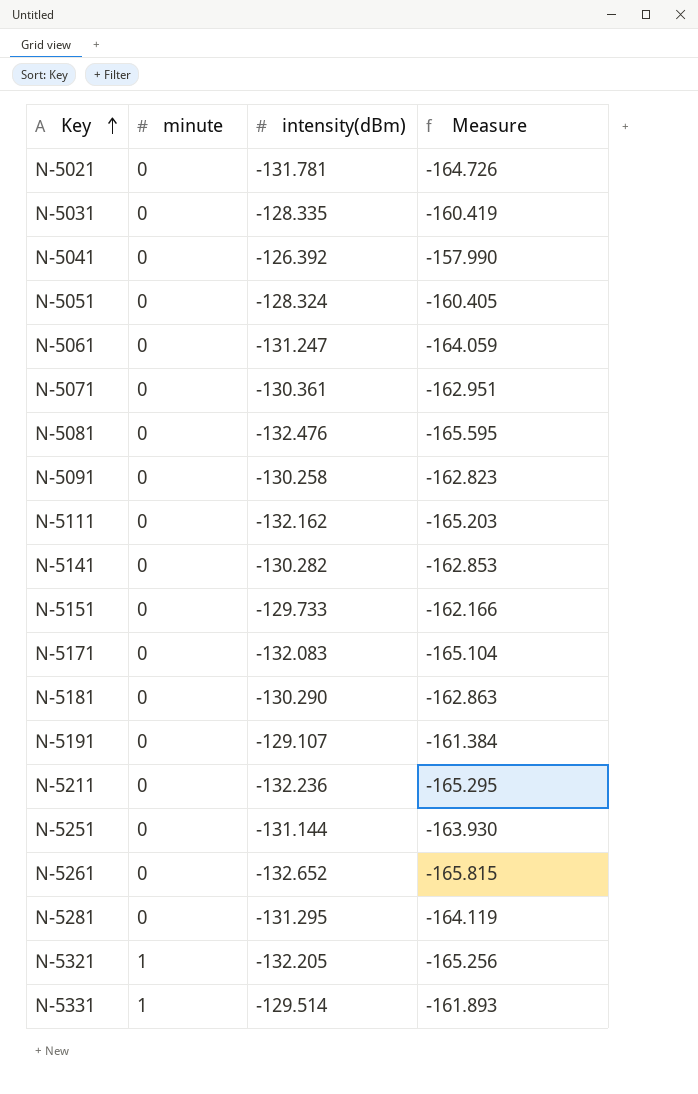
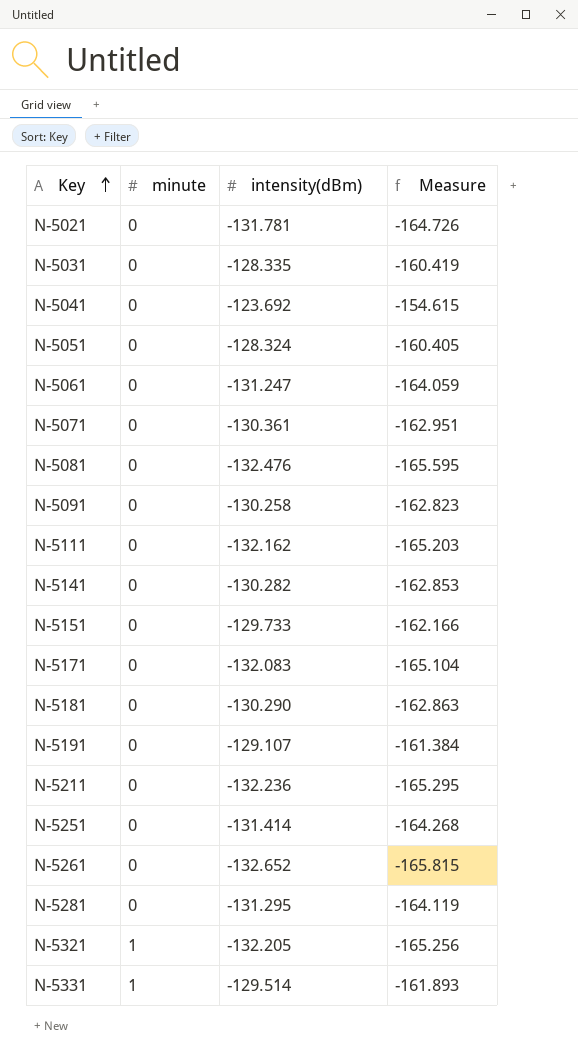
N-5041 | intensity(dBm): -126.392 -> -123.692
N-5041 | Measure: -157.990 -> -154.615
N-5251 | intensity(dBm): -131.144 -> -131.414
N-5251 | Measure: -163.930 -> -164.268

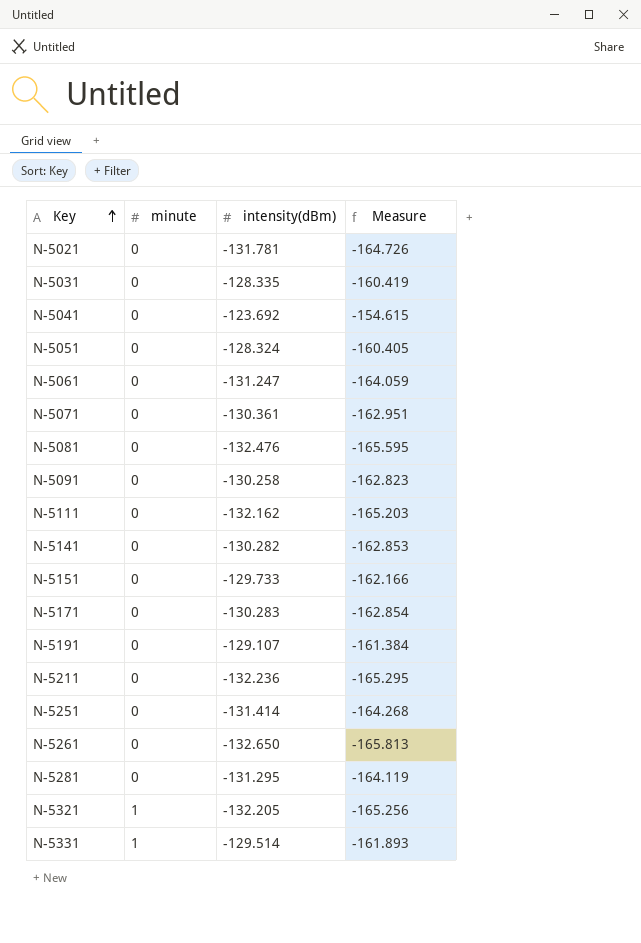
row N-5181: 0 | -130.290 | -162.863 -> none
N-5171 | intensity(dBm): -132.083 -> -130.283
N-5171 | Measure: -165.104 -> -162.854
N-5261 | intensity(dBm): -132.652 -> -132.650
N-5261 | Measure: -165.815 -> -165.813

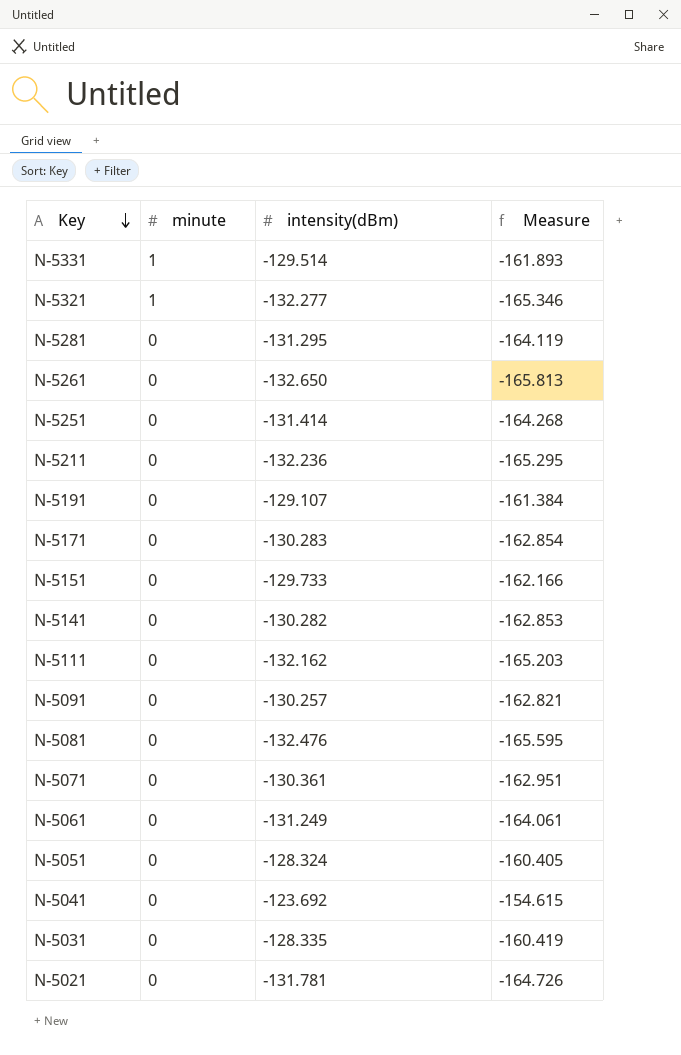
row order: Key ascending -> Key descending
N-5321 | intensity(dBm): -132.205 -> -132.277
N-5321 | Measure: -165.256 -> -165.346
N-5091 | intensity(dBm): -130.258 -> -130.257
N-5091 | Measure: -162.823 -> -162.821
N-5061 | intensity(dBm): -131.247 -> -131.249
N-5061 | Measure: -164.059 -> -164.061

